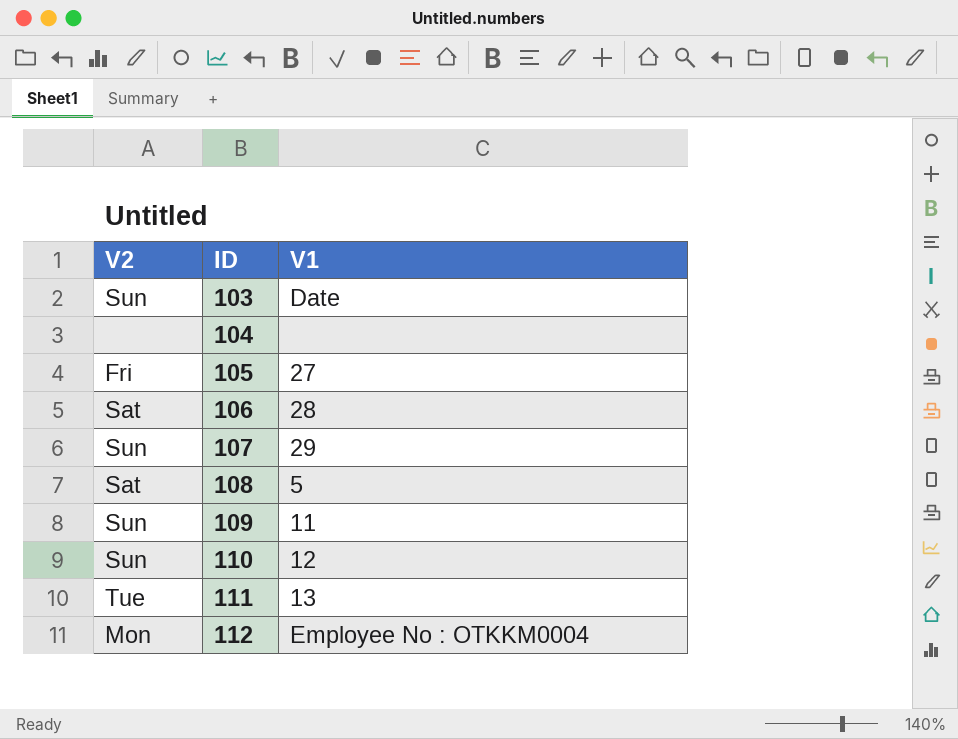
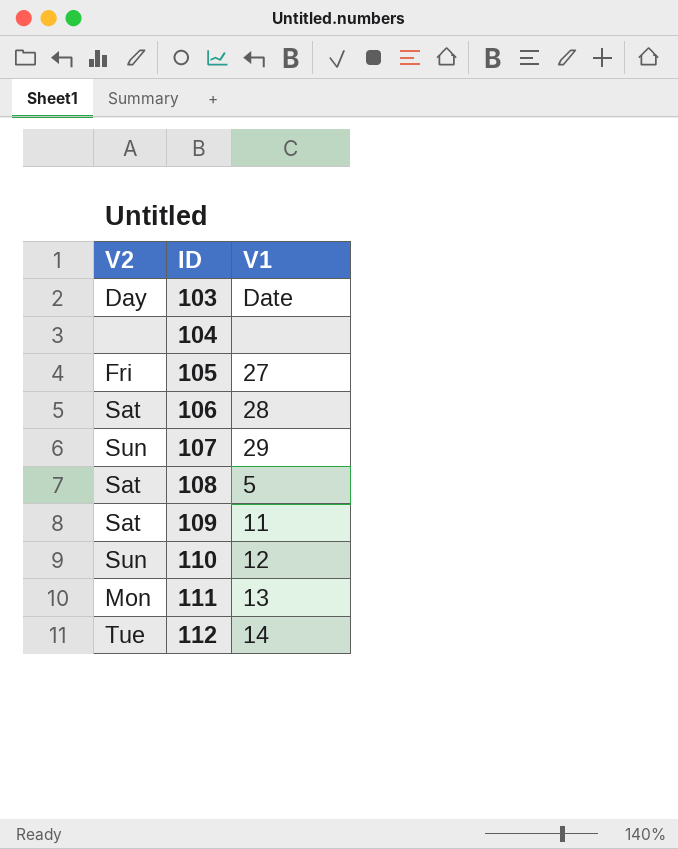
103 | V2: Sun -> Day
109 | V2: Sun -> Sat
111 | V2: Tue -> Mon
112 | V2: Mon -> Tue
112 | V1: Employee No : OTKKM0004 -> 14

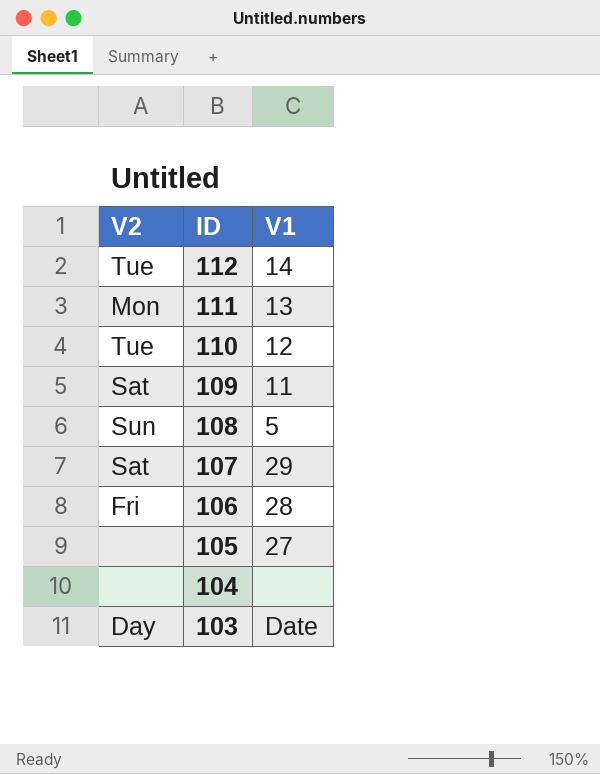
row order: ID ascending -> ID descending
110 | V2: Sun -> Tue
108 | V2: Sat -> Sun
107 | V2: Sun -> Sat
106 | V2: Sat -> Fri
105 | V2: Fri -> none

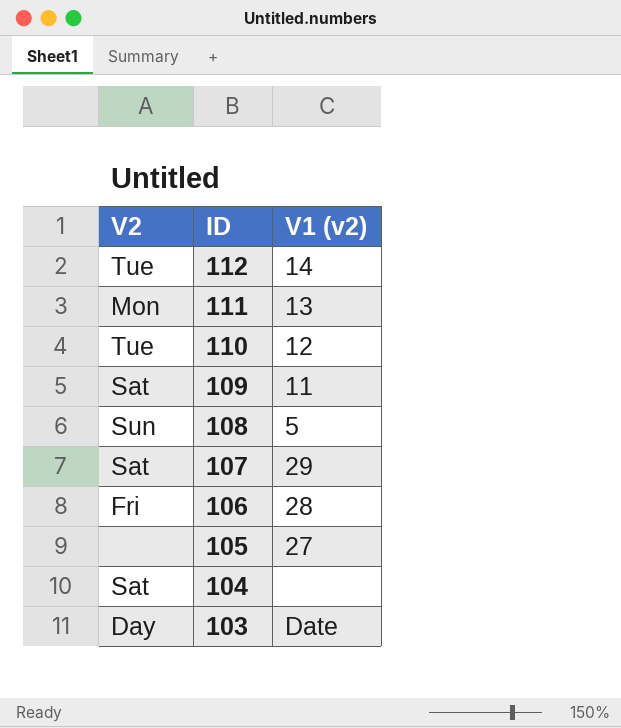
column name: V1 -> V1 (v2)
104 | V2: none -> Sat

